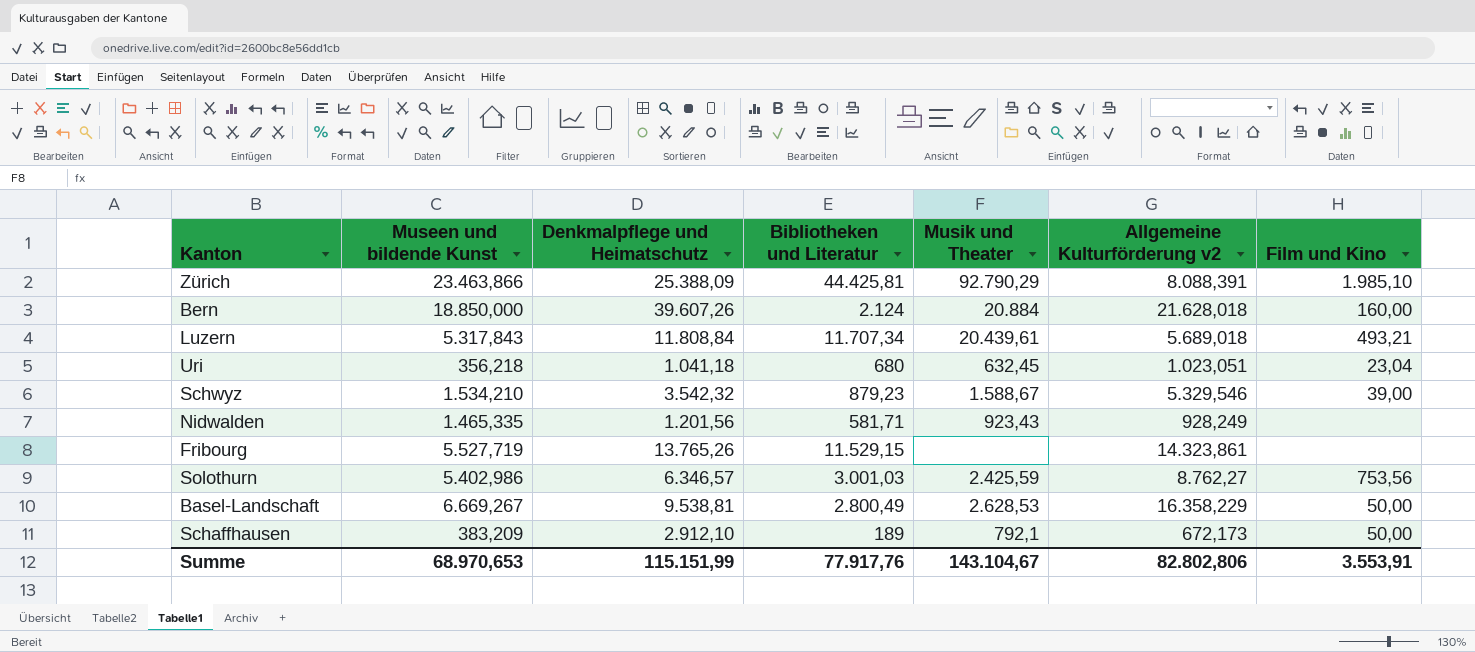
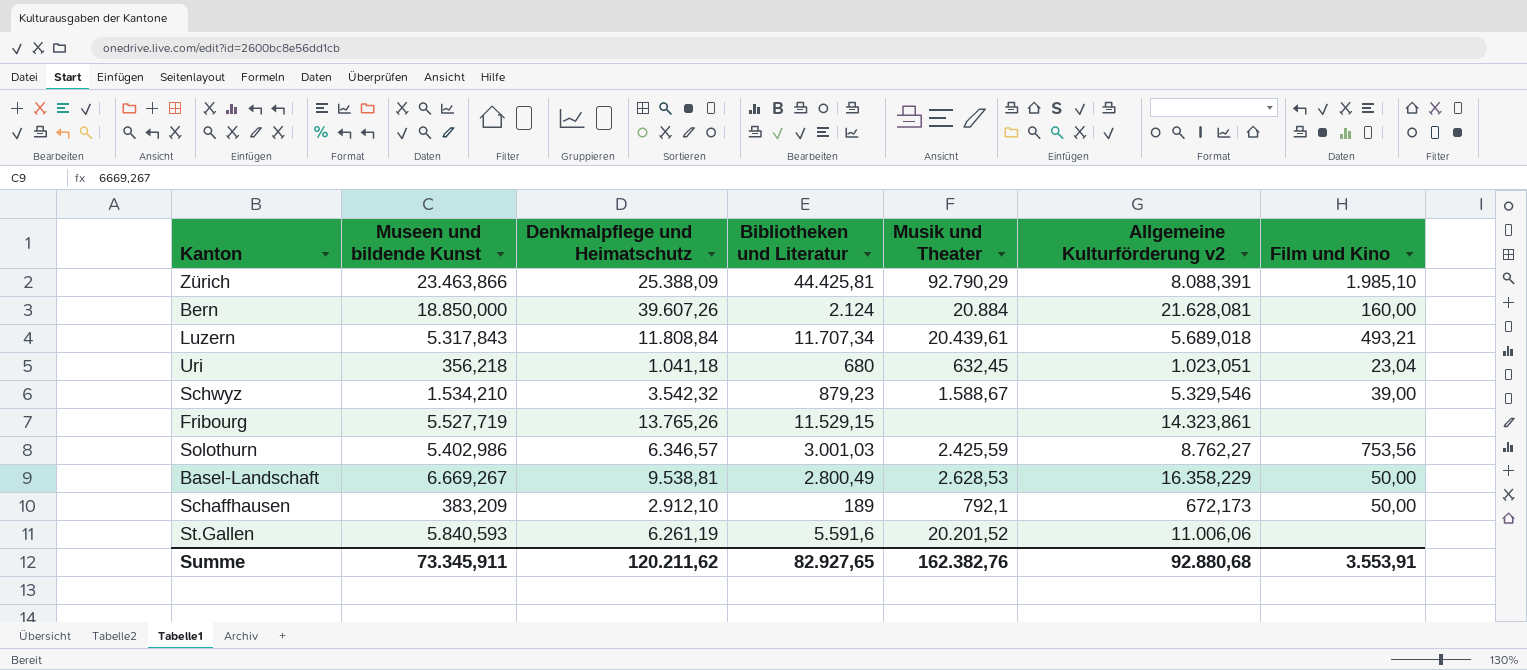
row Nidwalden: 1.465,335 | 1.201,56 | 581,71 | 923,43 | 928,249 | none -> none
Bern | Allgemeine Kulturförderung v2: 21.628,018 -> 21.628,081
row St.Gallen: none -> 5.840,593 | 6.261,19 | 5.591,6 | 20.201,52 | 11.006,06 | none
Summe | Museen und bildende Kunst: 68.970,653 -> 73.345,911
Summe | Denkmalpflege und Heimatschutz: 115.151,99 -> 120.211,62
Summe | Bibliotheken und Literatur: 77.917,76 -> 82.927,65
Summe | Musik und Theater: 143.104,67 -> 162.382,76
Summe | Allgemeine Kulturförderung v2: 82.802,806 -> 92.880,68

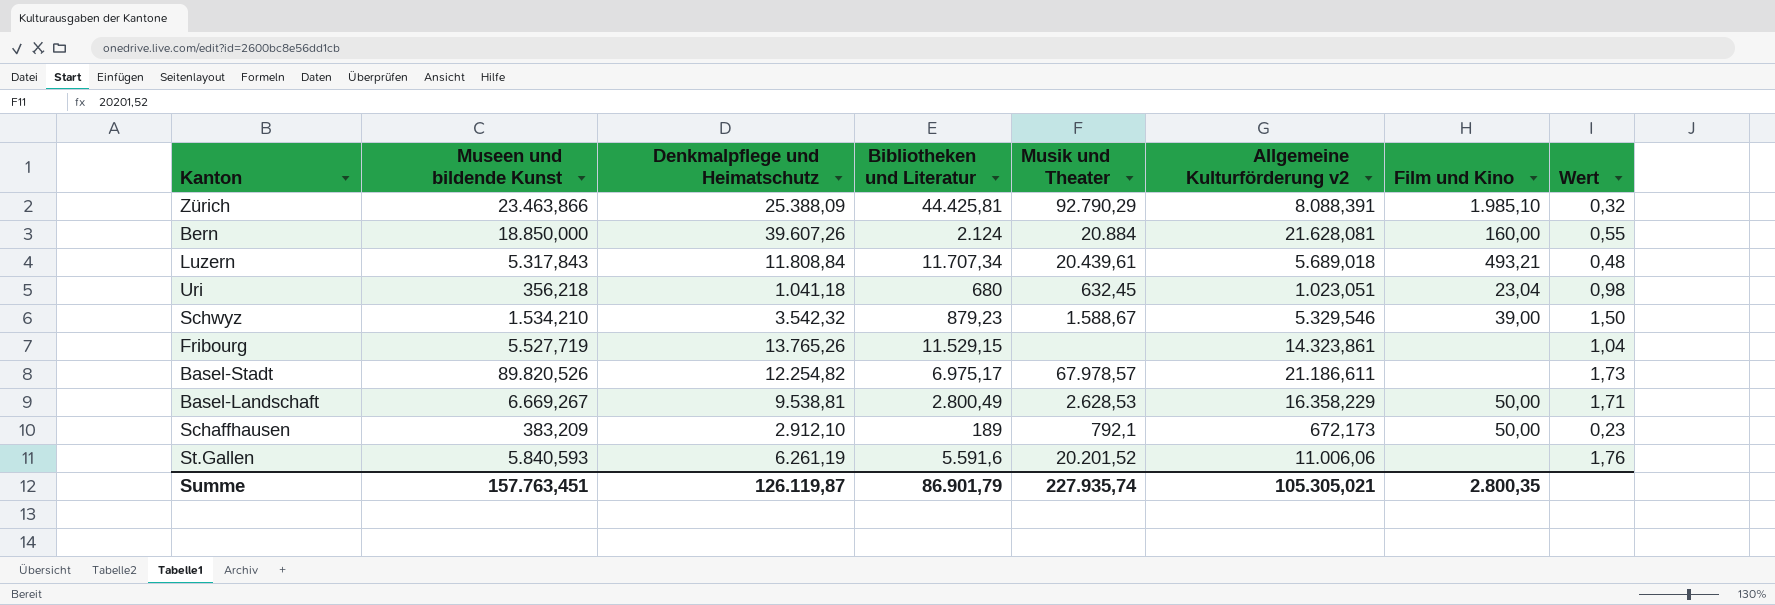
column Wert | formula: none -> [Allgemeine Kulturförderung v2] / [Denkmalpflege und Heimatschutz]
row Solothurn: 5.402,986 | 6.346,57 | 3.001,03 | 2.425,59 | 8.762,27 | 753,56 -> none
row Basel-Stadt: none -> 89.820,526 | 12.254,82 | 6.975,17 | 67.978,57 | 21.186,611 | none | 1,73
Summe | Museen und bildende Kunst: 73.345,911 -> 157.763,451
Summe | Denkmalpflege und Heimatschutz: 120.211,62 -> 126.119,87
Summe | Bibliotheken und Literatur: 82.927,65 -> 86.901,79
Summe | Musik und Theater: 162.382,76 -> 227.935,74
Summe | Allgemeine Kulturförderung v2: 92.880,68 -> 105.305,021
Summe | Film und Kino: 3.553,91 -> 2.800,35

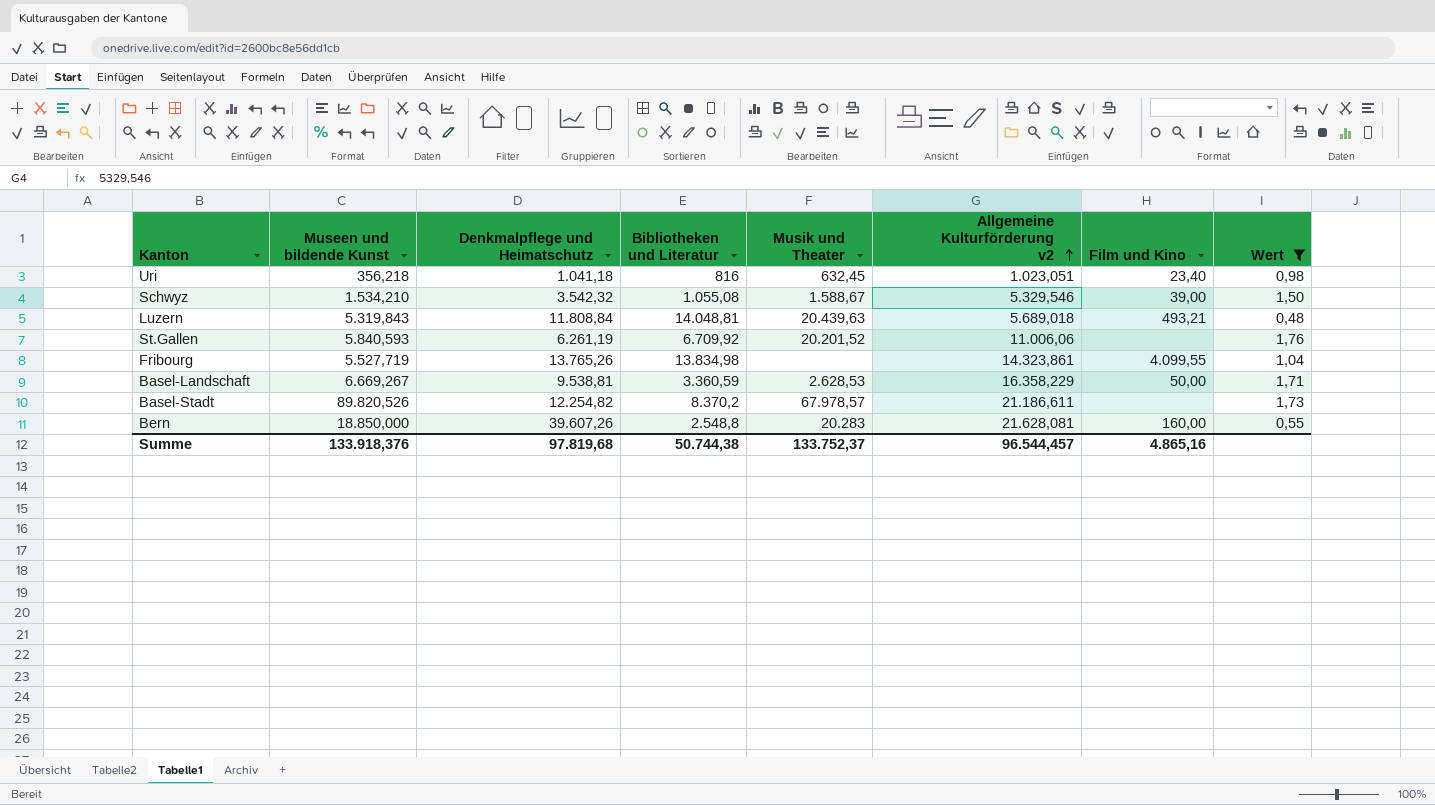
filter: none -> Wert >= 0,48
row order: none -> Allgemeine Kulturförderung v2 ascending
Uri | Bibliotheken und Literatur: 680 -> 816
Uri | Film und Kino: 23,04 -> 23,40
Schwyz | Bibliotheken und Literatur: 879,23 -> 1.055,08
Luzern | Museen und bildende Kunst: 5.317,843 -> 5.319,843
Luzern | Bibliotheken und Literatur: 11.707,34 -> 14.048,81
Luzern | Musik und Theater: 20.439,61 -> 20.439,63
St.Gallen | Bibliotheken und Literatur: 5.591,6 -> 6.709,92
Fribourg | Bibliotheken und Literatur: 11.529,15 -> 13.834,98
Fribourg | Film und Kino: none -> 4.099,55
Basel-Landschaft | Bibliotheken und Literatur: 2.800,49 -> 3.360,59
Basel-Stadt | Bibliotheken und Literatur: 6.975,17 -> 8.370,2
Bern | Bibliotheken und Literatur: 2.124 -> 2.548,8
Bern | Musik und Theater: 20.884 -> 20.283
Summe | Museen und bildende Kunst: 157.763,451 -> 133.918,376
Summe | Denkmalpflege und Heimatschutz: 126.119,87 -> 97.819,68
Summe | Bibliotheken und Literatur: 86.901,79 -> 50.744,38
Summe | Musik und Theater: 227.935,74 -> 133.752,37
Summe | Allgemeine Kulturförderung v2: 105.305,021 -> 96.544,457
Summe | Film und Kino: 2.800,35 -> 4.865,16

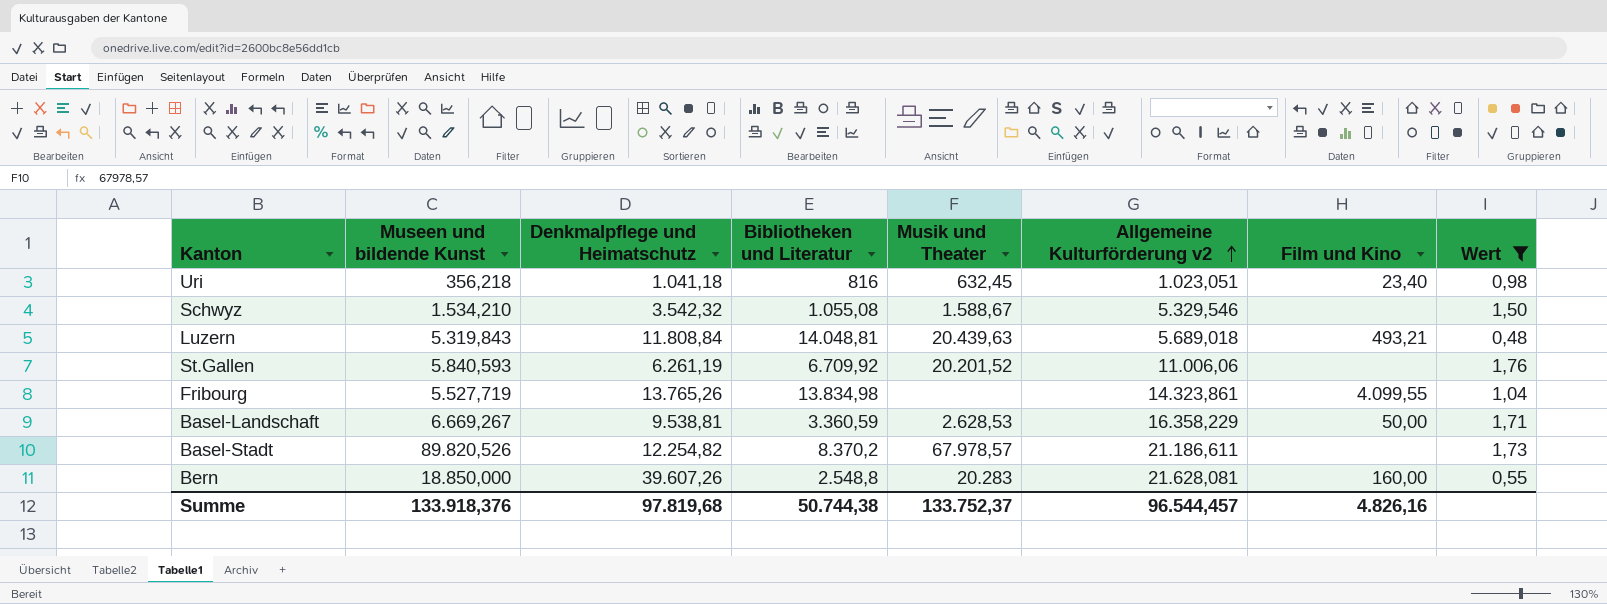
Schwyz | Film und Kino: 39,00 -> none
Summe | Film und Kino: 4.865,16 -> 4.826,16

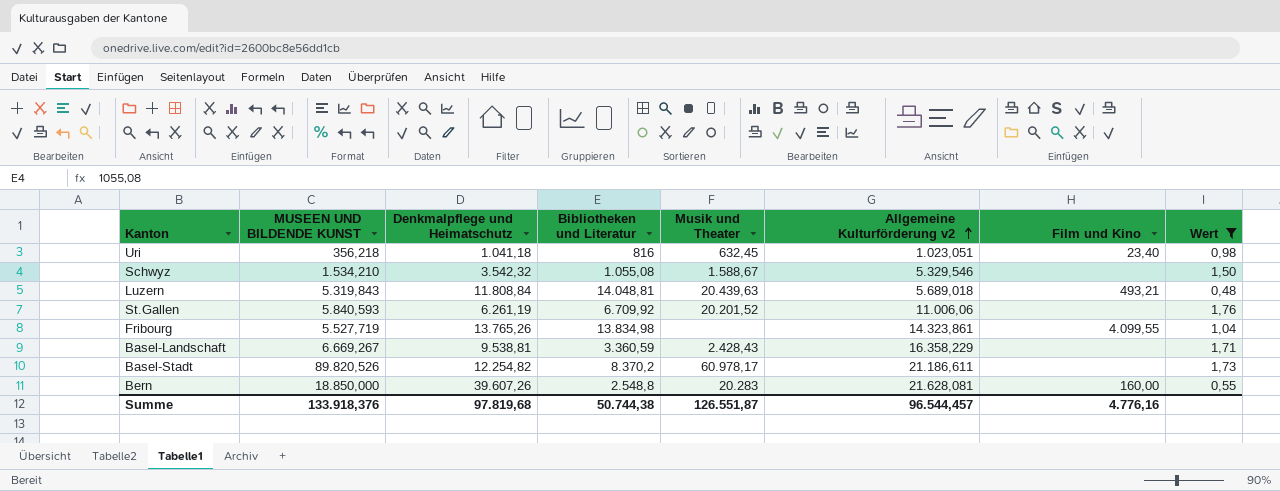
column name: Museen und bildende Kunst -> MUSEEN UND BILDENDE KUNST
Basel-Landschaft | Musik und Theater: 2.628,53 -> 2.428,43
Basel-Landschaft | Film und Kino: 50,00 -> none
Basel-Stadt | Musik und Theater: 67.978,57 -> 60.978,17
Summe | Musik und Theater: 133.752,37 -> 126.551,87
Summe | Film und Kino: 4.826,16 -> 4.776,16

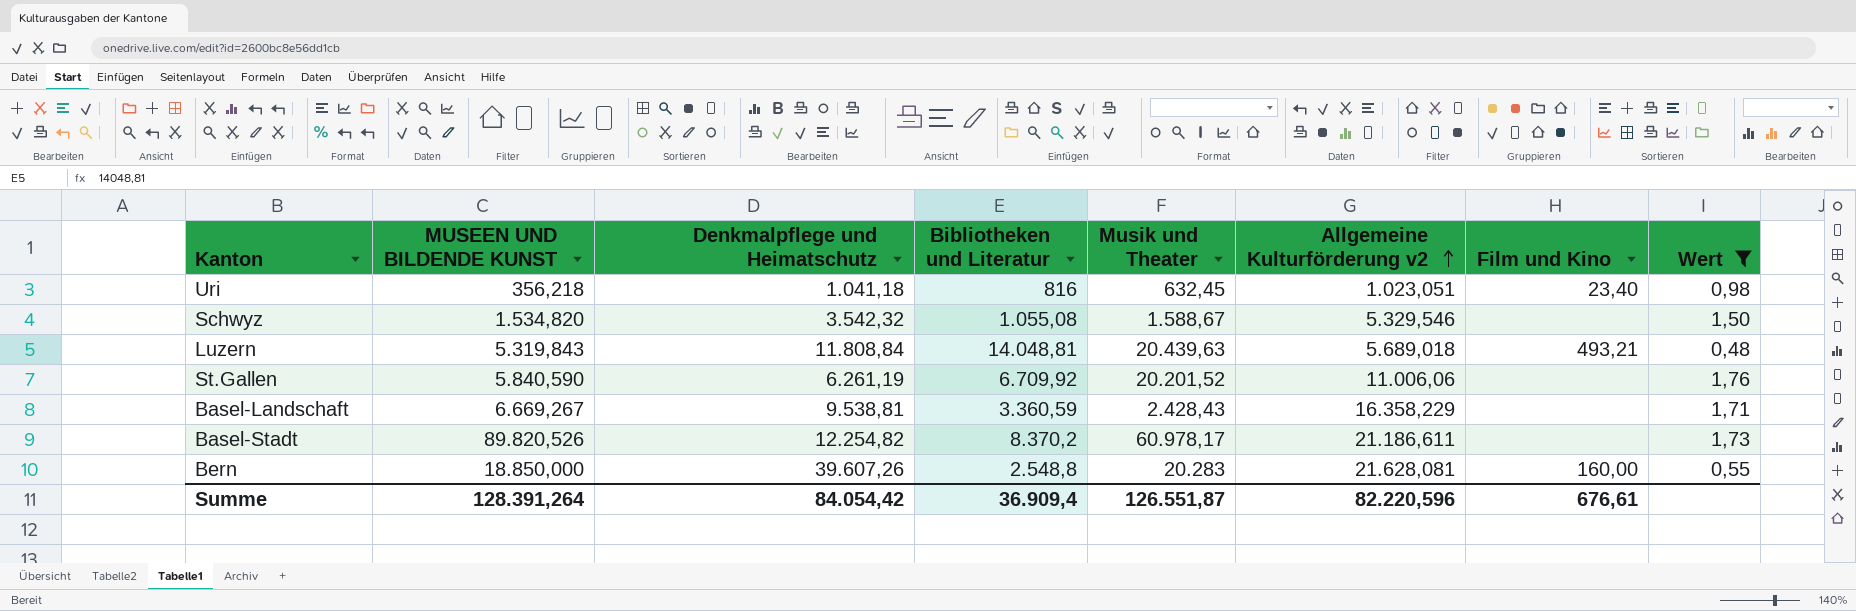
row Fribourg: 5.527,719 | 13.765,26 | 13.834,98 | none | 14.323,861 | 4.099,55 | 1,04 -> none
Schwyz | MUSEEN UND BILDENDE KUNST: 1.534,210 -> 1.534,820
St.Gallen | MUSEEN UND BILDENDE KUNST: 5.840,593 -> 5.840,590
Summe | MUSEEN UND BILDENDE KUNST: 133.918,376 -> 128.391,264
Summe | Denkmalpflege und Heimatschutz: 97.819,68 -> 84.054,42
Summe | Bibliotheken und Literatur: 50.744,38 -> 36.909,4
Summe | Allgemeine Kulturförderung v2: 96.544,457 -> 82.220,596
Summe | Film und Kino: 4.776,16 -> 676,61

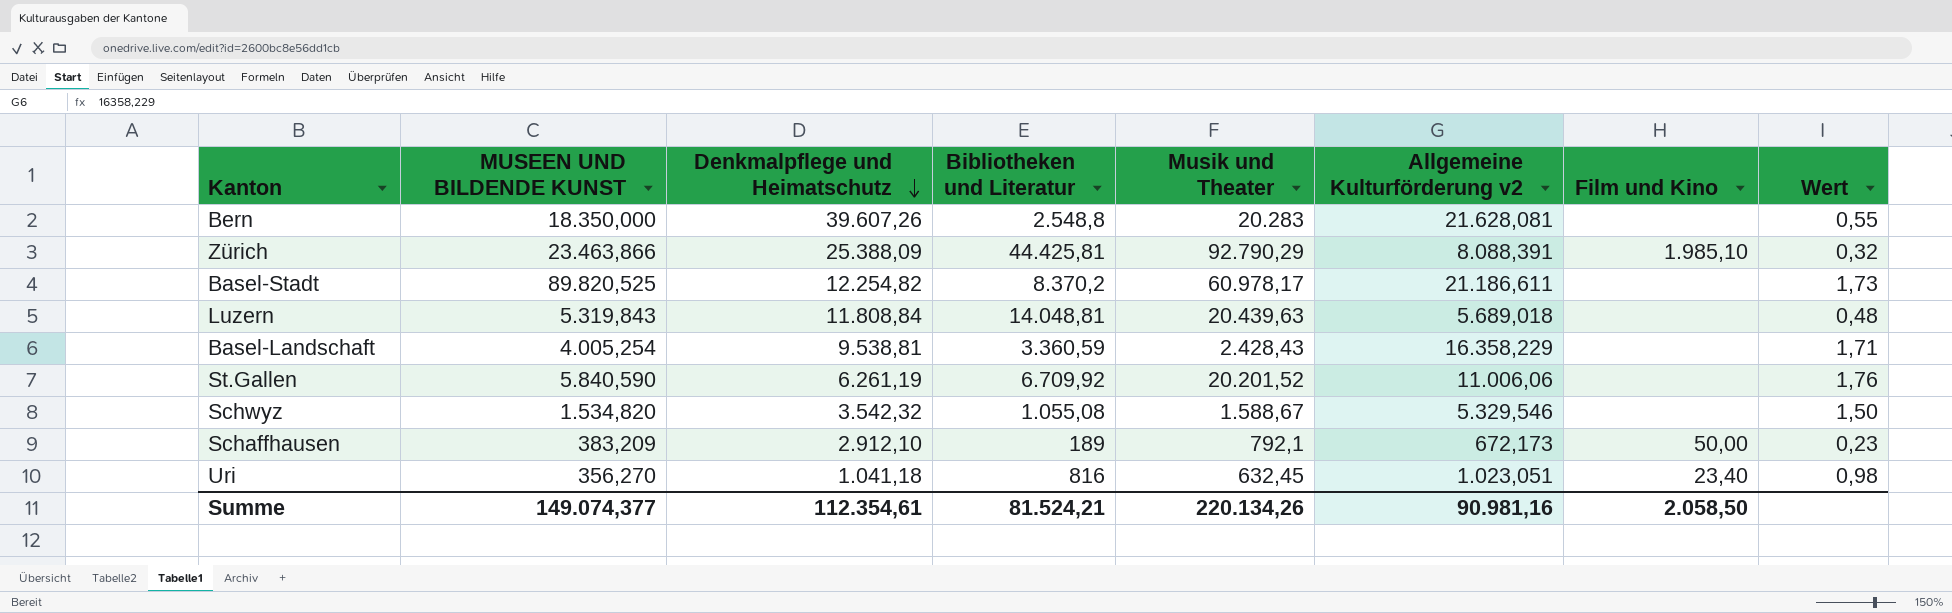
filter: Wert >= 0,48 -> none
row order: Allgemeine Kulturförderung v2 ascending -> Denkmalpflege und Heimatschutz descending
Bern | MUSEEN UND BILDENDE KUNST: 18.850,000 -> 18.350,000
Bern | Film und Kino: 160,00 -> none
Basel-Stadt | MUSEEN UND BILDENDE KUNST: 89.820,526 -> 89.820,525
Luzern | Film und Kino: 493,21 -> none
Basel-Landschaft | MUSEEN UND BILDENDE KUNST: 6.669,267 -> 4.005,254
Uri | MUSEEN UND BILDENDE KUNST: 356,218 -> 356,270
Summe | MUSEEN UND BILDENDE KUNST: 128.391,264 -> 149.074,377
Summe | Denkmalpflege und Heimatschutz: 84.054,42 -> 112.354,61
Summe | Bibliotheken und Literatur: 36.909,4 -> 81.524,21
Summe | Musik und Theater: 126.551,87 -> 220.134,26
Summe | Allgemeine Kulturförderung v2: 82.220,596 -> 90.981,16
Summe | Film und Kino: 676,61 -> 2.058,50

